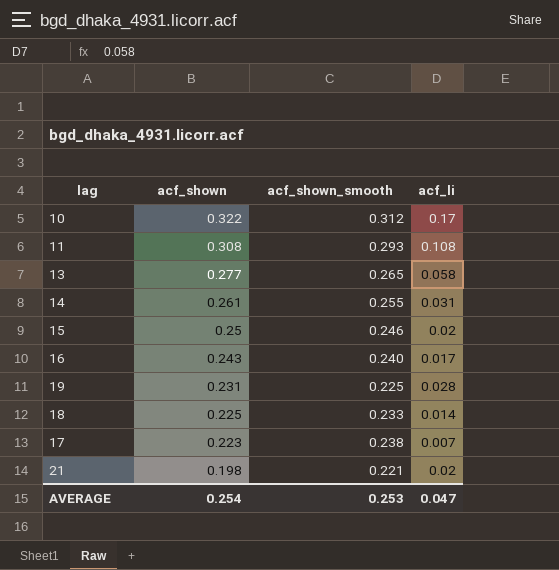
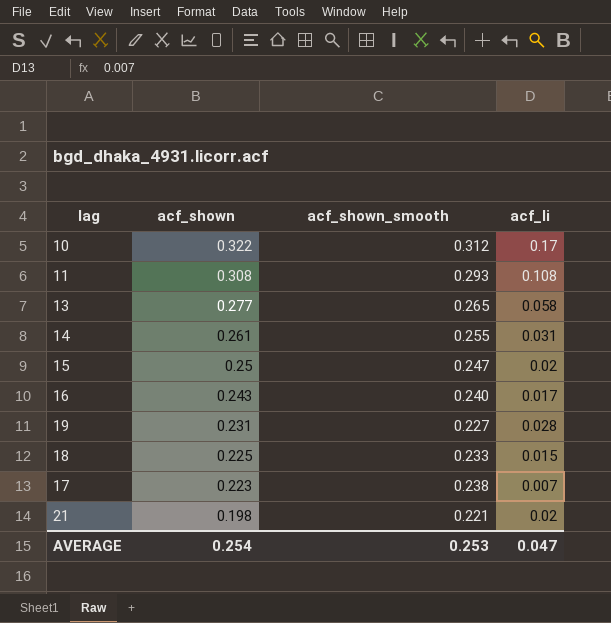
15 | acf_shown_smooth: 0.246 -> 0.247
19 | acf_shown_smooth: 0.225 -> 0.227
18 | acf_li: 0.014 -> 0.015

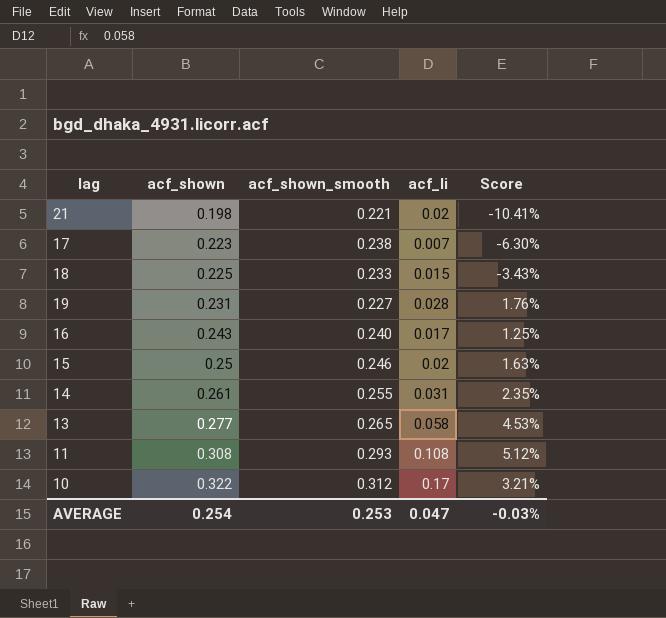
row order: acf_shown descending -> acf_shown ascending
column Score | formula: none -> ([acf_shown] - [acf_shown_smooth]) / [acf_shown_smooth]
15 | acf_shown_smooth: 0.247 -> 0.246

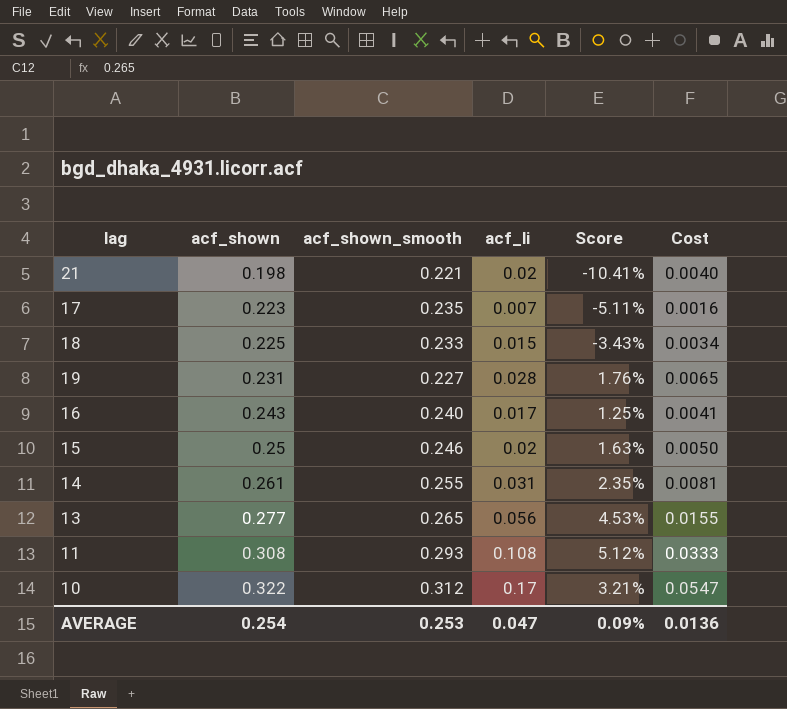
column Cost | formula: none -> [acf_shown] * [acf_li]
17 | acf_shown_smooth: 0.238 -> 0.235
17 | Score: -6.30% -> -5.11%
13 | acf_li: 0.058 -> 0.056
AVERAGE | Score: -0.03% -> 0.09%

